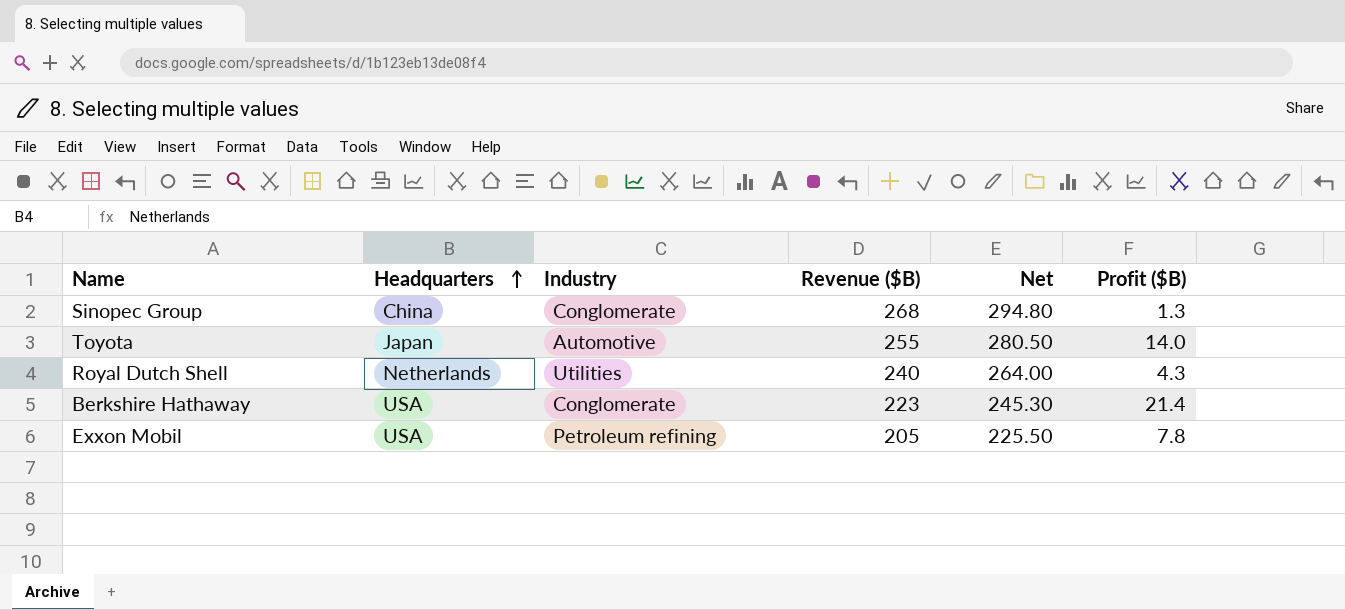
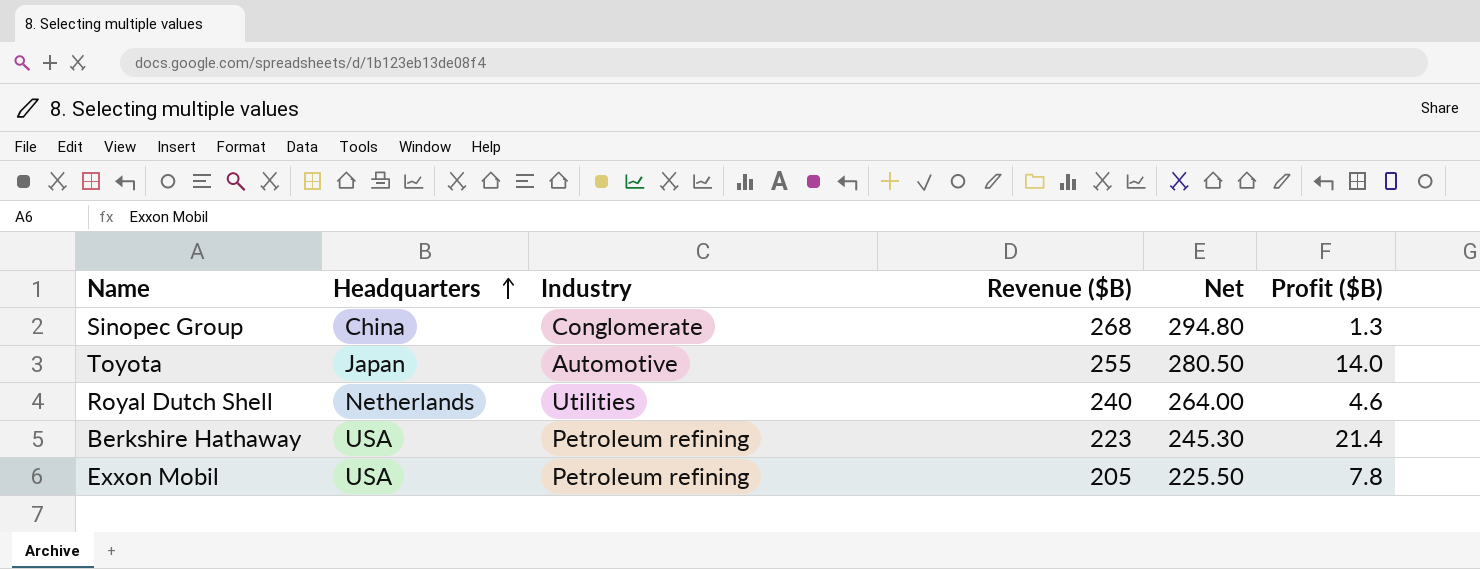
Royal Dutch Shell | Profit ($B): 4.3 -> 4.6
Berkshire Hathaway | Industry: Conglomerate -> Petroleum refining

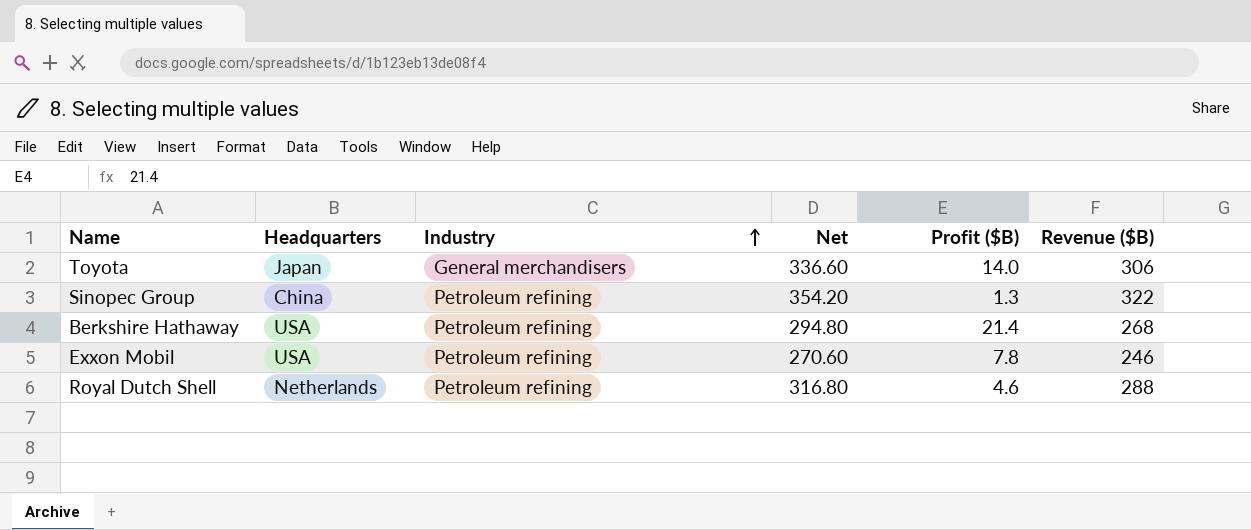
row order: Headquarters ascending -> Industry ascending
column Revenue ($B) | position: 4 -> 6
Toyota | Industry: Automotive -> General merchandisers
Toyota | Net: 280.50 -> 336.60
Toyota | Revenue ($B): 255 -> 306
Sinopec Group | Industry: Conglomerate -> Petroleum refining
Sinopec Group | Net: 294.80 -> 354.20
Sinopec Group | Revenue ($B): 268 -> 322
Berkshire Hathaway | Net: 245.30 -> 294.80
Berkshire Hathaway | Revenue ($B): 223 -> 268
Exxon Mobil | Net: 225.50 -> 270.60
Exxon Mobil | Revenue ($B): 205 -> 246
Royal Dutch Shell | Industry: Utilities -> Petroleum refining
Royal Dutch Shell | Net: 264.00 -> 316.80
Royal Dutch Shell | Revenue ($B): 240 -> 288

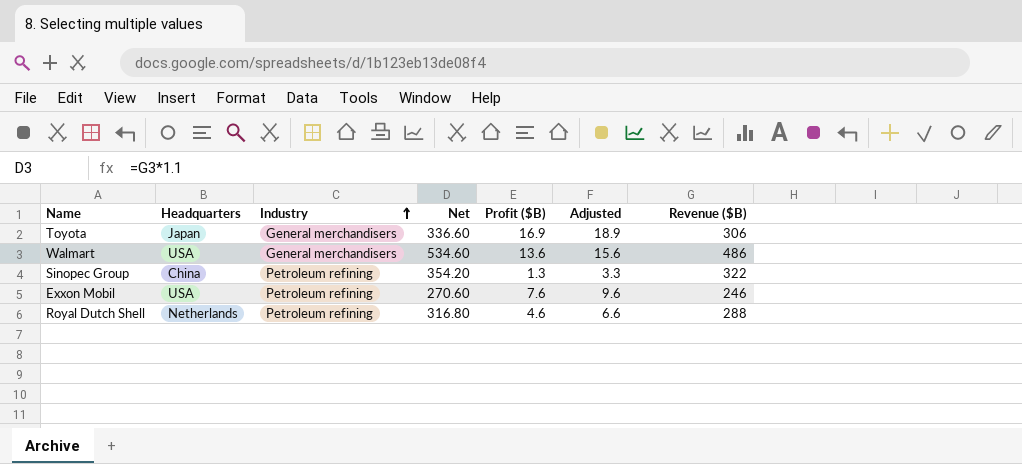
column Adjusted | formula: none -> [Profit ($B)] + 2
row Berkshire Hathaway: USA | Petroleum refining | 294.80 | 21.4 | 268 -> none
Toyota | Profit ($B): 14.0 -> 16.9
row Walmart: none -> USA | General merchandisers | 534.60 | 13.6 | 15.6 | 486
Exxon Mobil | Profit ($B): 7.8 -> 7.6

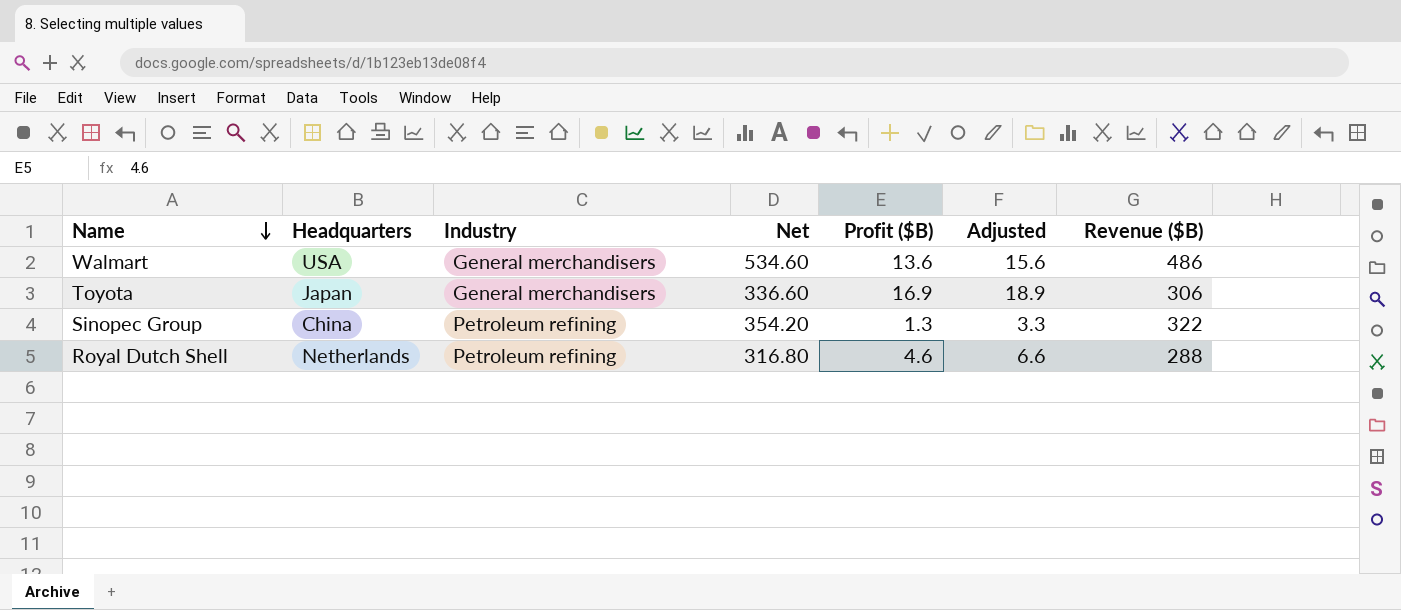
row order: Industry ascending -> Name descending
row Exxon Mobil: USA | Petroleum refining | 270.60 | 7.6 | 9.6 | 246 -> none

